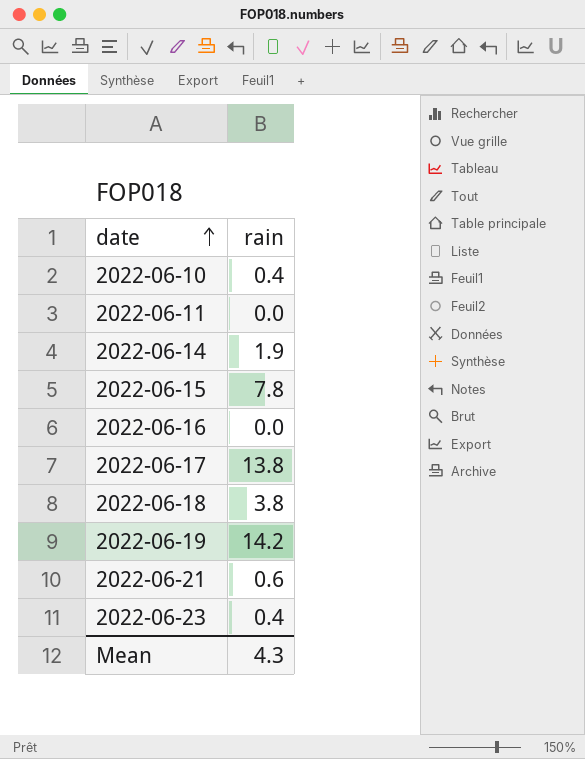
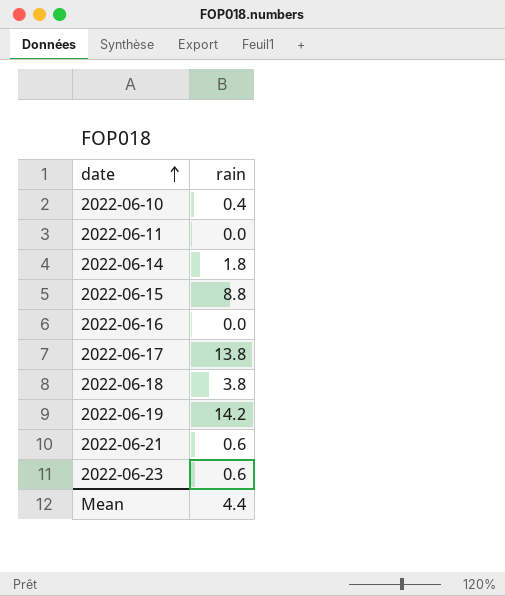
2022-06-14 | rain: 1.9 -> 1.8
2022-06-15 | rain: 7.8 -> 8.8
2022-06-23 | rain: 0.4 -> 0.6
Mean | rain: 4.3 -> 4.4

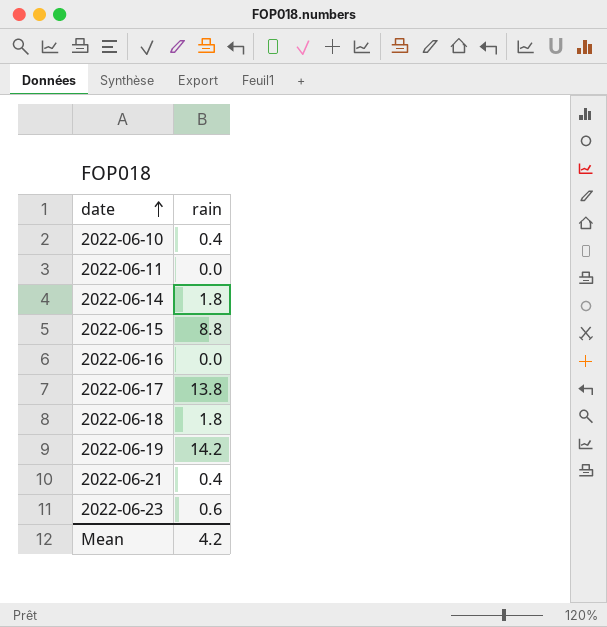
2022-06-18 | rain: 3.8 -> 1.8
2022-06-21 | rain: 0.6 -> 0.4
Mean | rain: 4.4 -> 4.2

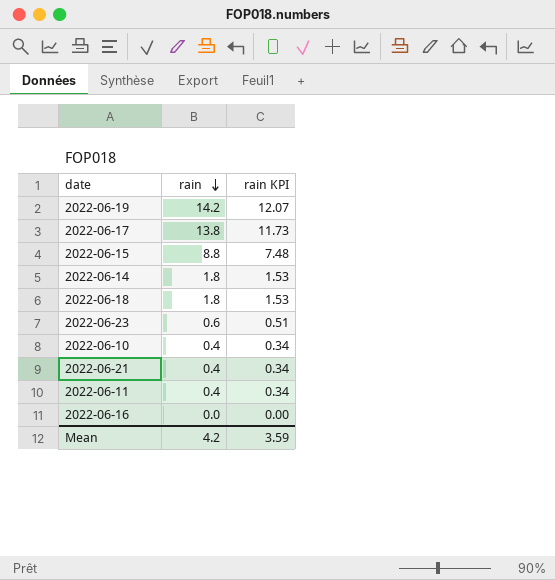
row order: date ascending -> rain descending
column rain KPI | formula: none -> [rain] * 0.85
2022-06-11 | rain: 0.0 -> 0.4

